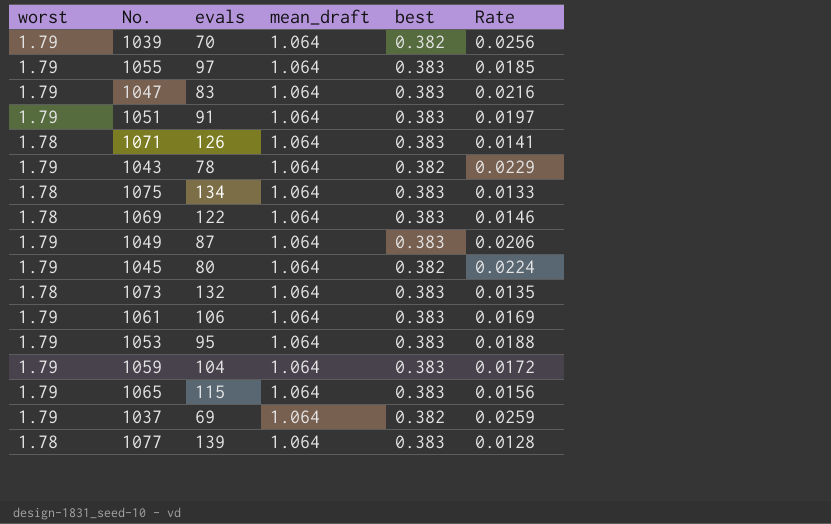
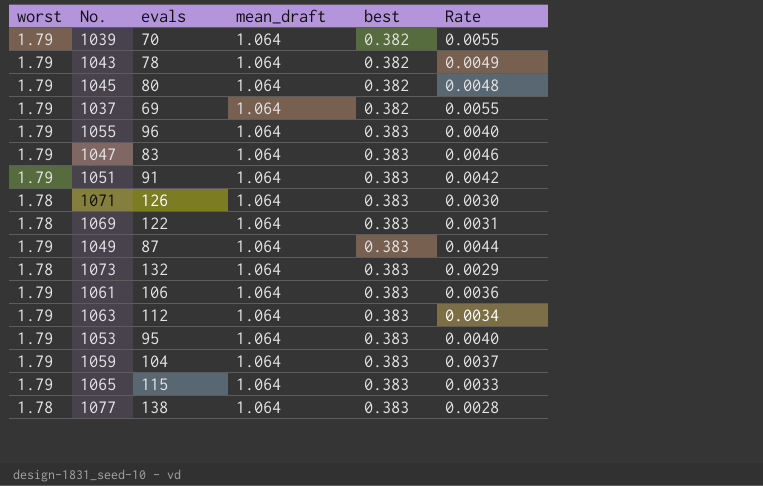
row order: none -> best ascending
column Rate | formula: [worst] / [evals] -> [best] / [evals]
row 1075: 1.78 | 134 | 1.064 | 0.383 | 0.0133 -> none
1055 | evals: 97 -> 96
row 1063: none -> 1.79 | 112 | 1.064 | 0.383 | 0.0034
1077 | evals: 139 -> 138

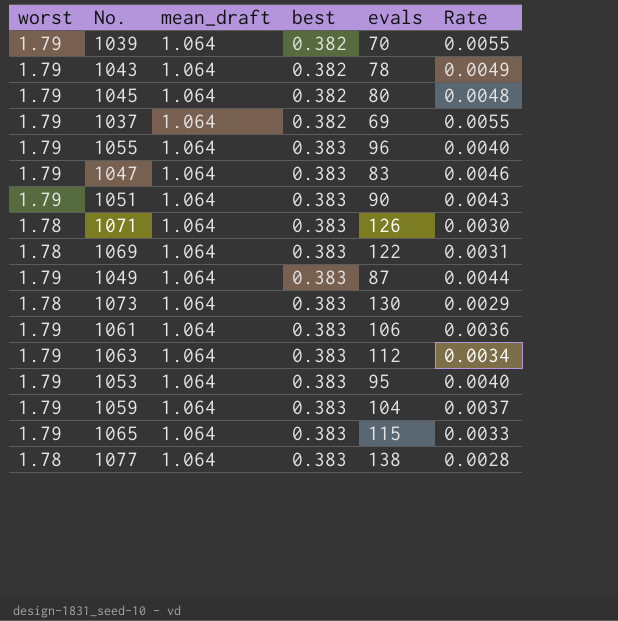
column evals | position: 3 -> 5
1051 | evals: 91 -> 90
1051 | Rate: 0.0042 -> 0.0043
1073 | evals: 132 -> 130

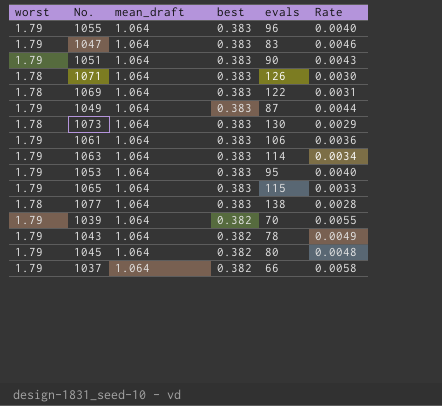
row order: best ascending -> best descending
row 1059: 1.79 | 1.064 | 0.383 | 104 | 0.0037 -> none
1063 | evals: 112 -> 114
1037 | evals: 69 -> 66
1037 | Rate: 0.0055 -> 0.0058

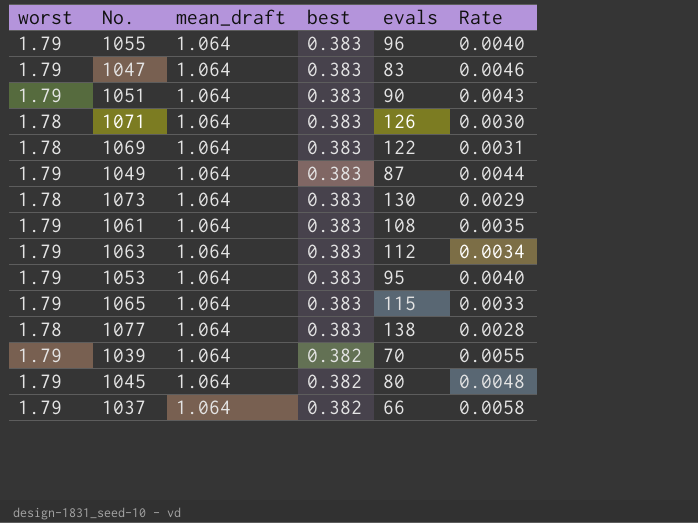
row 1043: 1.79 | 1.064 | 0.382 | 78 | 0.0049 -> none
1061 | evals: 106 -> 108
1061 | Rate: 0.0036 -> 0.0035
1063 | evals: 114 -> 112

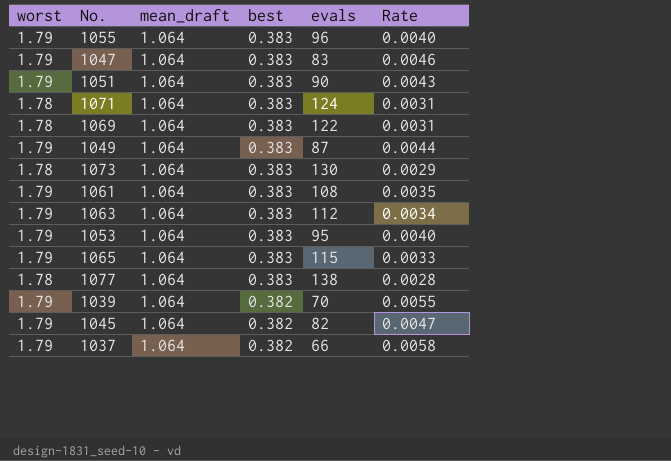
1071 | evals: 126 -> 124
1071 | Rate: 0.0030 -> 0.0031
1045 | evals: 80 -> 82
1045 | Rate: 0.0048 -> 0.0047

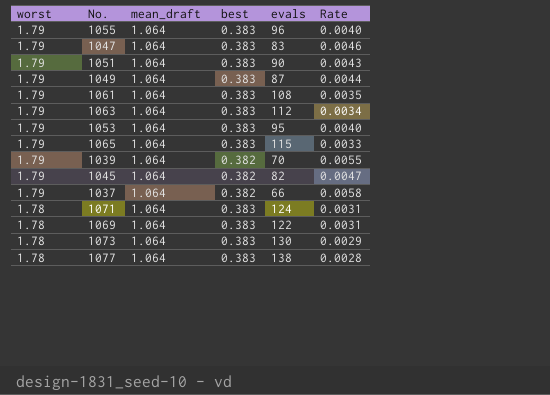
row order: best descending -> worst descending

